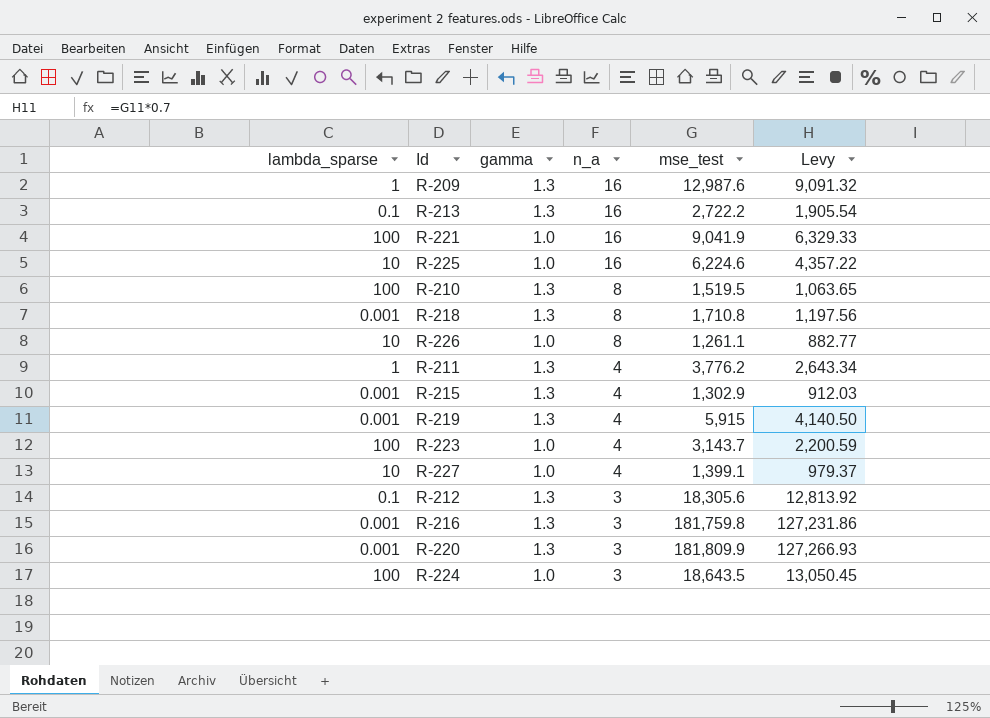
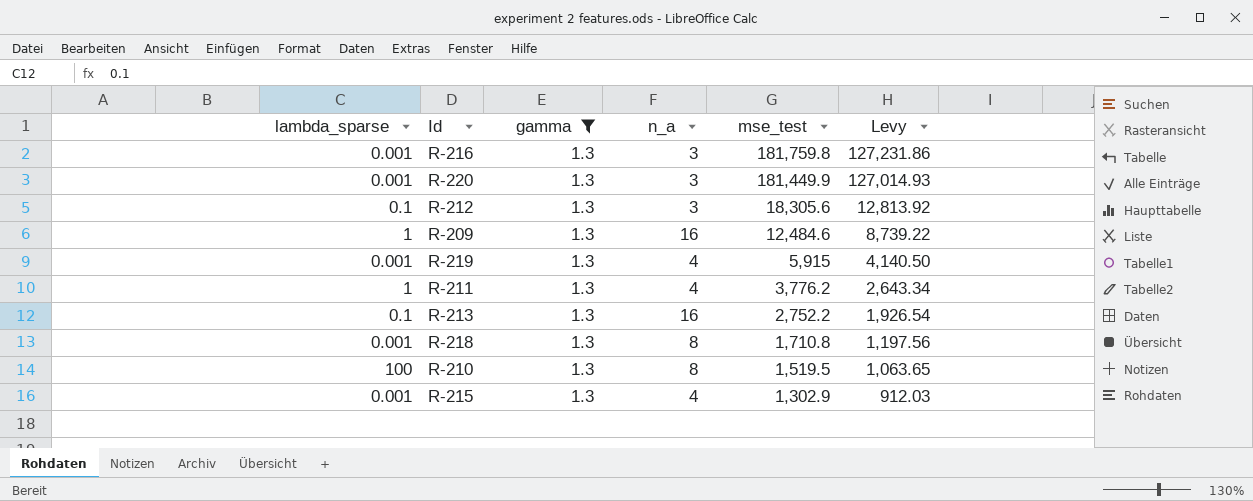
filter: none -> gamma = 1.3
row order: n_a descending -> mse_test descending
R-220 | mse_test: 181,809.9 -> 181,449.9
R-220 | Levy: 127,266.93 -> 127,014.93
R-209 | mse_test: 12,987.6 -> 12,484.6
R-209 | Levy: 9,091.32 -> 8,739.22
R-213 | mse_test: 2,722.2 -> 2,752.2
R-213 | Levy: 1,905.54 -> 1,926.54

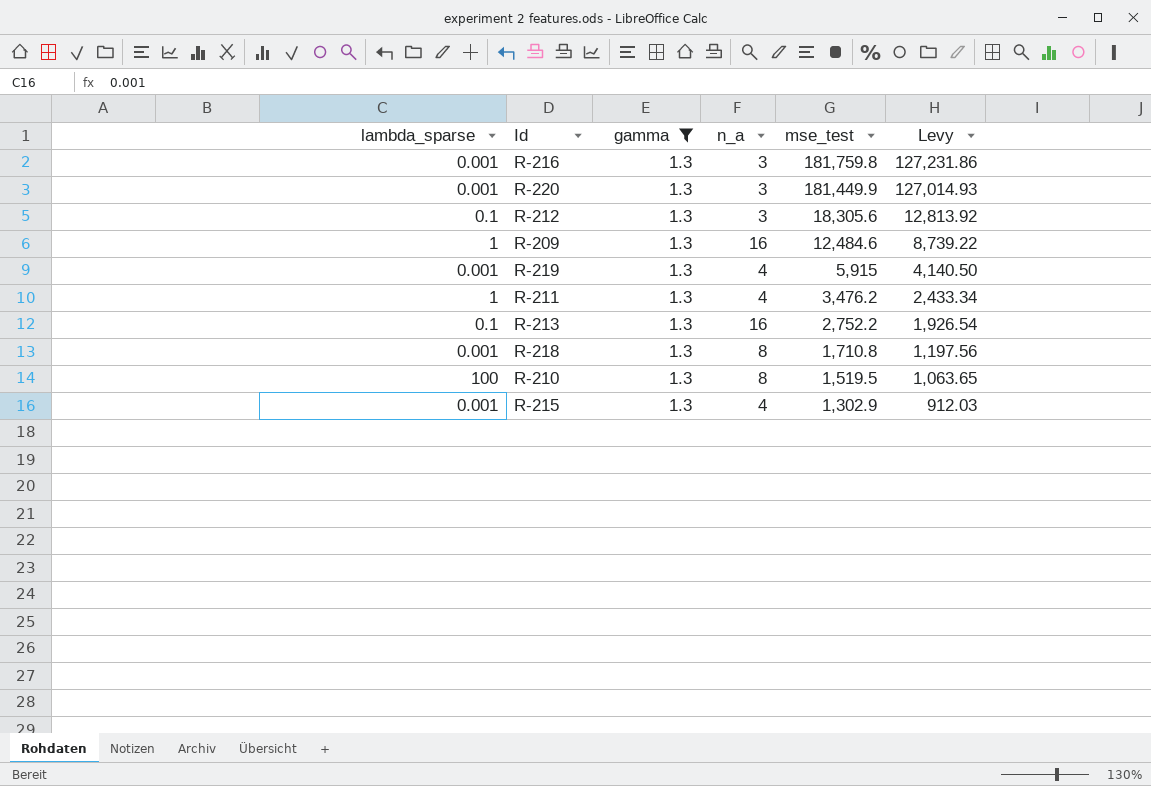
R-211 | mse_test: 3,776.2 -> 3,476.2
R-211 | Levy: 2,643.34 -> 2,433.34

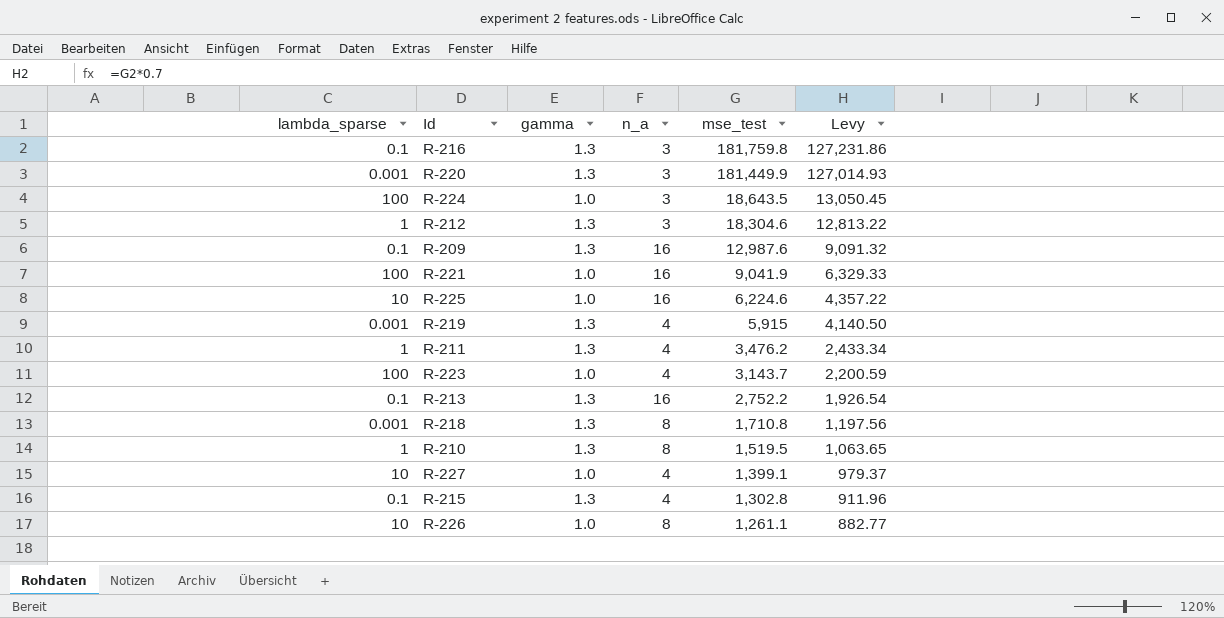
filter: gamma = 1.3 -> none
R-216 | lambda_sparse: 0.001 -> 0.1
R-212 | lambda_sparse: 0.1 -> 1
R-212 | mse_test: 18,305.6 -> 18,304.6
R-212 | Levy: 12,813.92 -> 12,813.22
R-209 | lambda_sparse: 1 -> 0.1
R-209 | mse_test: 12,484.6 -> 12,987.6
R-209 | Levy: 8,739.22 -> 9,091.32
R-210 | lambda_sparse: 100 -> 1
R-215 | lambda_sparse: 0.001 -> 0.1
R-215 | mse_test: 1,302.9 -> 1,302.8
R-215 | Levy: 912.03 -> 911.96

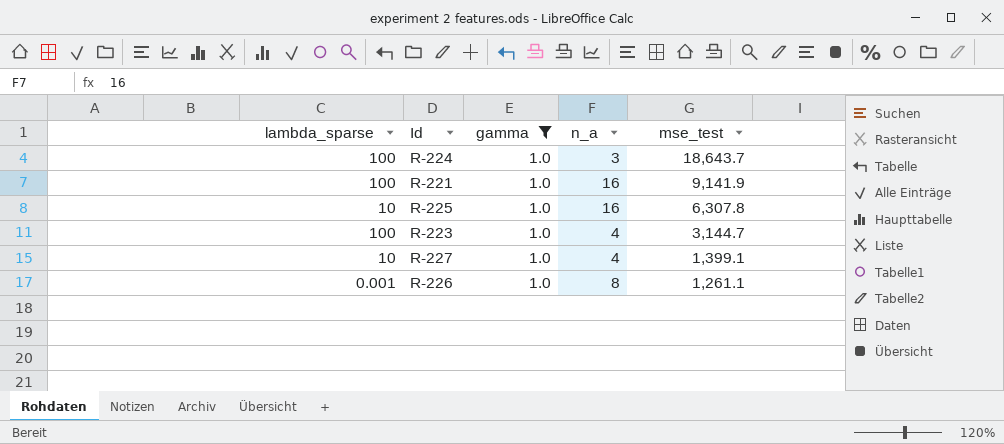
filter: none -> gamma = 1.0
column Levy | formula: [mse_test] * 0.7 -> none
R-224 | mse_test: 18,643.5 -> 18,643.7
R-221 | mse_test: 9,041.9 -> 9,141.9
R-225 | mse_test: 6,224.6 -> 6,307.8
R-223 | mse_test: 3,143.7 -> 3,144.7
R-226 | lambda_sparse: 10 -> 0.001

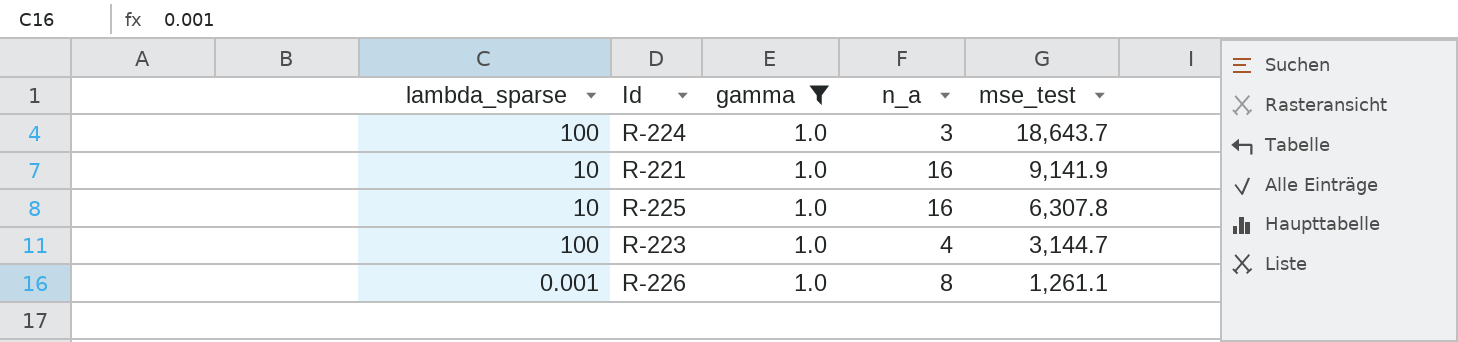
row R-227: 10 | 1.0 | 4 | 1,399.1 -> none
R-221 | lambda_sparse: 100 -> 10

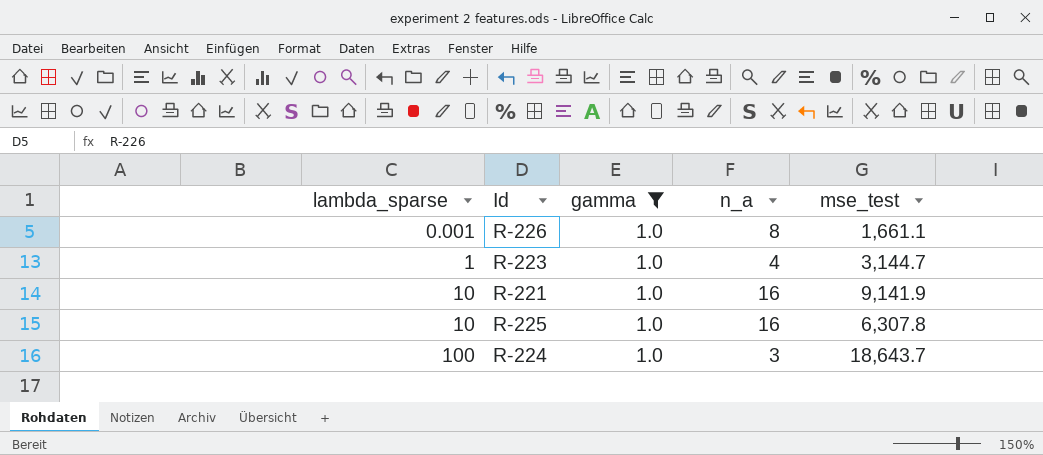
row order: mse_test descending -> lambda_sparse ascending
R-226 | mse_test: 1,261.1 -> 1,661.1
R-223 | lambda_sparse: 100 -> 1

